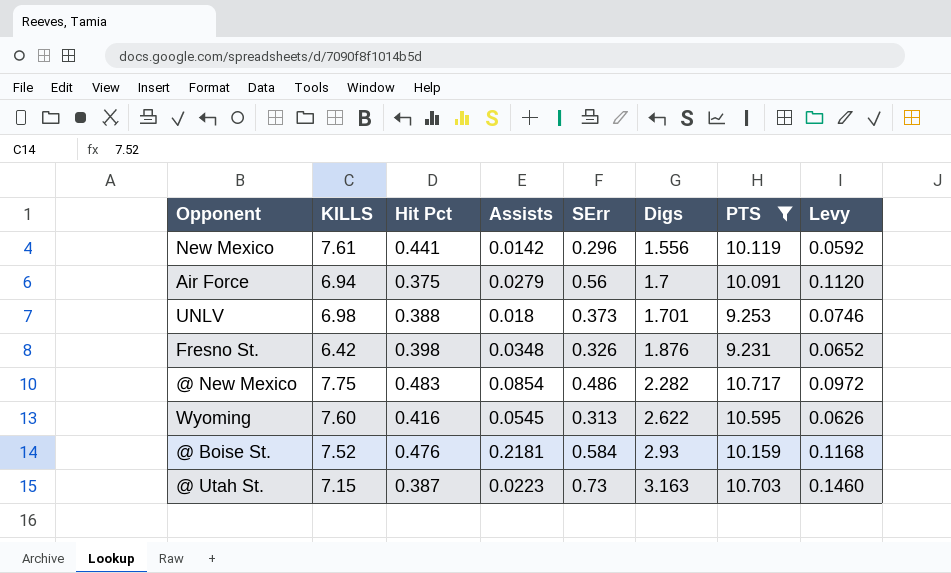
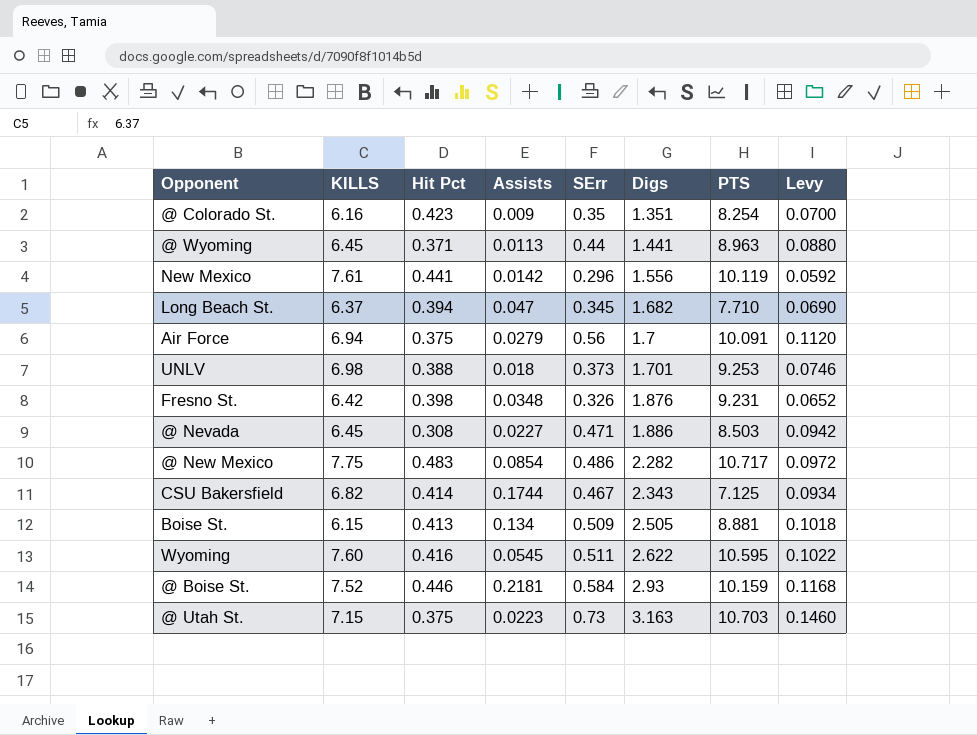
filter: PTS >= 9.231 -> none
Wyoming | SErr: 0.313 -> 0.511
Wyoming | Levy: 0.0626 -> 0.1022
@ Boise St. | Hit Pct: 0.476 -> 0.446
@ Utah St. | Hit Pct: 0.387 -> 0.375

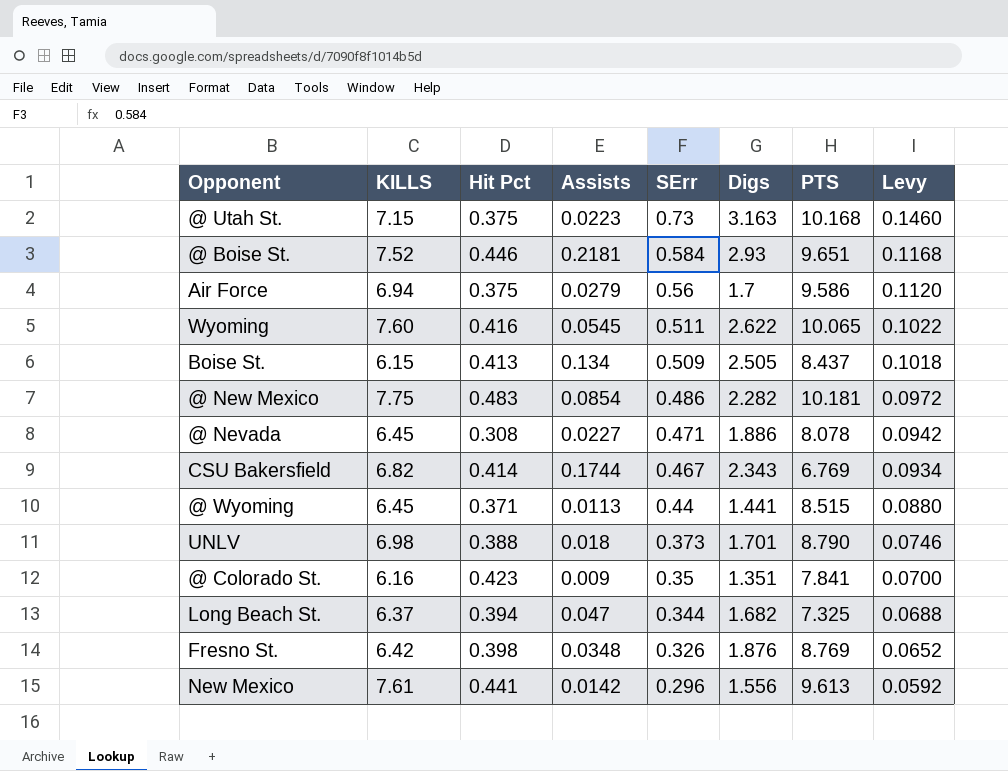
row order: Digs ascending -> SErr descending
@ Utah St. | PTS: 10.703 -> 10.168
@ Boise St. | PTS: 10.159 -> 9.651
Air Force | PTS: 10.091 -> 9.586
Wyoming | PTS: 10.595 -> 10.065
Boise St. | PTS: 8.881 -> 8.437
@ New Mexico | PTS: 10.717 -> 10.181
@ Nevada | PTS: 8.503 -> 8.078
CSU Bakersfield | PTS: 7.125 -> 6.769
@ Wyoming | PTS: 8.963 -> 8.515
UNLV | PTS: 9.253 -> 8.790
@ Colorado St. | PTS: 8.254 -> 7.841
Long Beach St. | SErr: 0.345 -> 0.344
Long Beach St. | PTS: 7.710 -> 7.325
Long Beach St. | Levy: 0.0690 -> 0.0688
Fresno St. | PTS: 9.231 -> 8.769
New Mexico | PTS: 10.119 -> 9.613

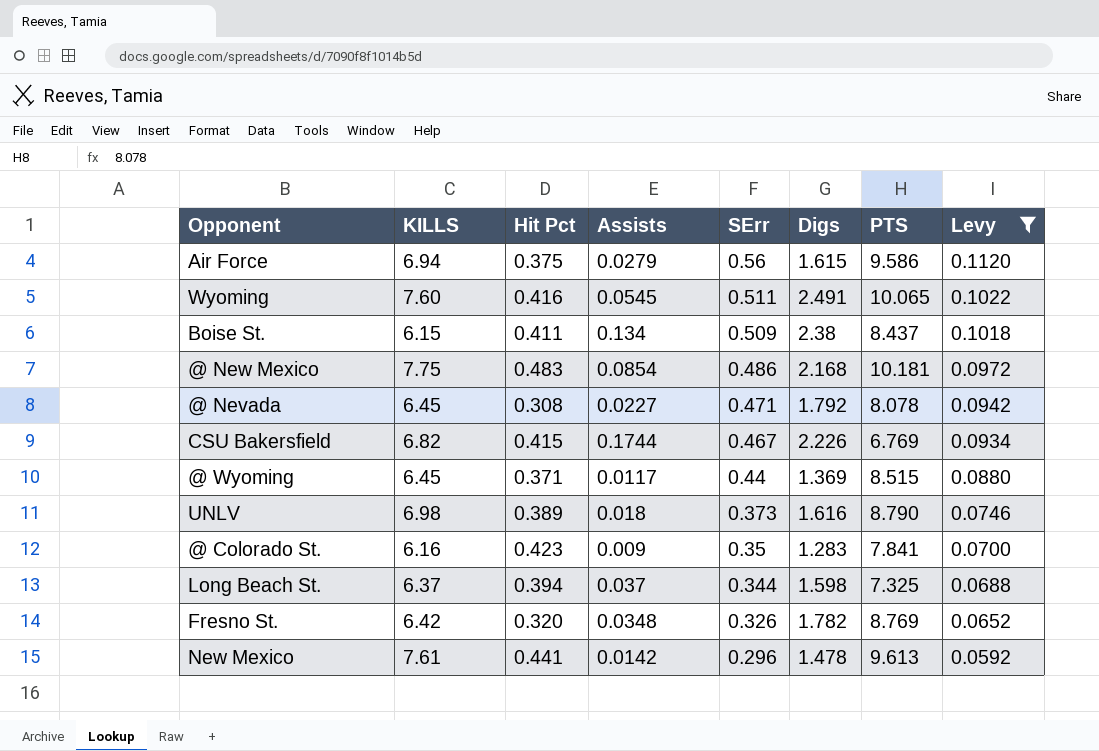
filter: none -> Levy <= 0.1120
Air Force | Digs: 1.7 -> 1.615
Wyoming | Digs: 2.622 -> 2.491
Boise St. | Hit Pct: 0.413 -> 0.411
Boise St. | Digs: 2.505 -> 2.38
@ New Mexico | Digs: 2.282 -> 2.168
@ Nevada | Digs: 1.886 -> 1.792
CSU Bakersfield | Hit Pct: 0.414 -> 0.415
CSU Bakersfield | Digs: 2.343 -> 2.226
@ Wyoming | Assists: 0.0113 -> 0.0117
@ Wyoming | Digs: 1.441 -> 1.369
UNLV | Hit Pct: 0.388 -> 0.389
UNLV | Digs: 1.701 -> 1.616
@ Colorado St. | Digs: 1.351 -> 1.283
Long Beach St. | Assists: 0.047 -> 0.037
Long Beach St. | Digs: 1.682 -> 1.598
Fresno St. | Hit Pct: 0.398 -> 0.320
Fresno St. | Digs: 1.876 -> 1.782
New Mexico | Digs: 1.556 -> 1.478

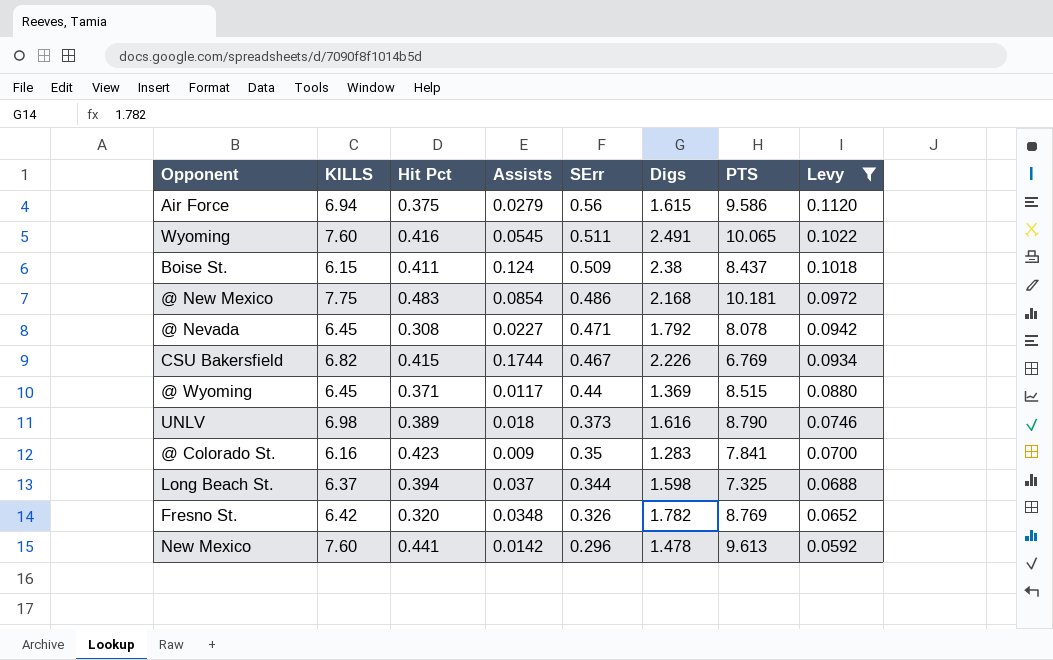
Boise St. | Assists: 0.134 -> 0.124
New Mexico | KILLS: 7.61 -> 7.60

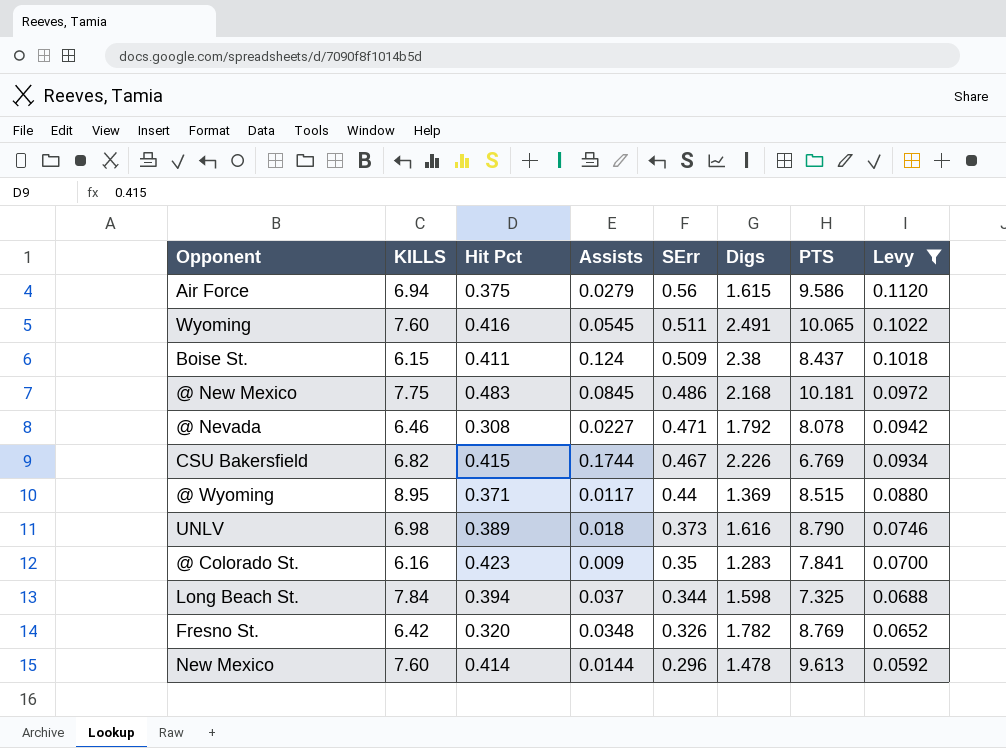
@ New Mexico | Assists: 0.0854 -> 0.0845
@ Nevada | KILLS: 6.45 -> 6.46
@ Wyoming | KILLS: 6.45 -> 8.95
Long Beach St. | KILLS: 6.37 -> 7.84
New Mexico | Hit Pct: 0.441 -> 0.414
New Mexico | Assists: 0.0142 -> 0.0144

